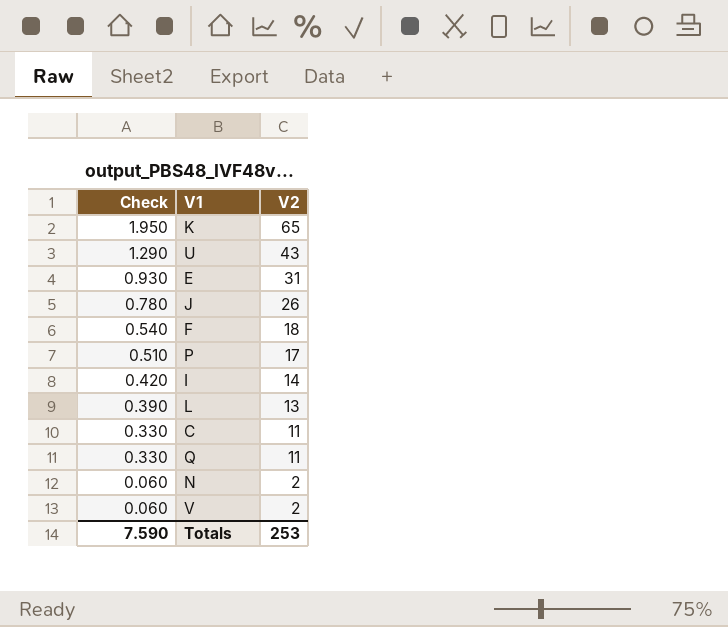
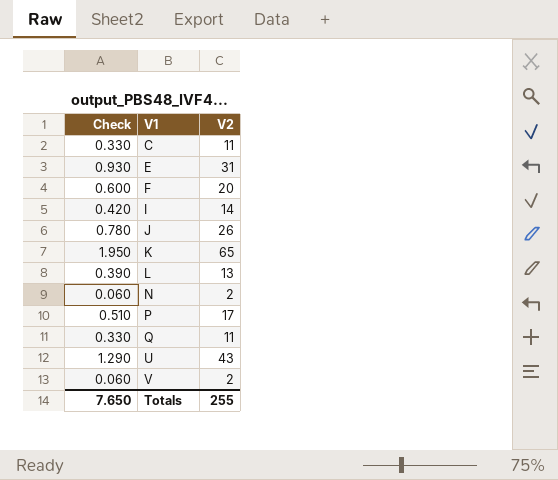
row order: Check descending -> V1 ascending
F | Check: 0.540 -> 0.600
F | V2: 18 -> 20
Totals | Check: 7.590 -> 7.650
Totals | V2: 253 -> 255

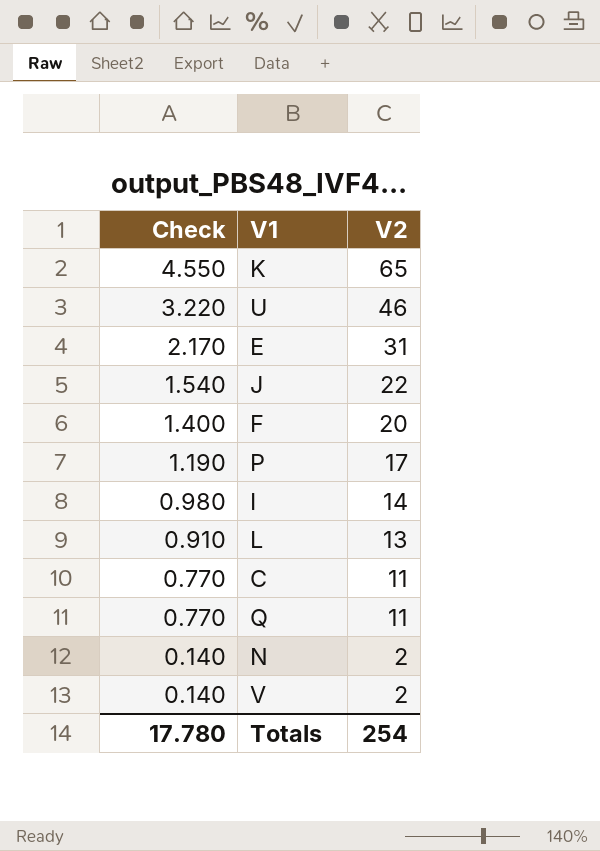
row order: V1 ascending -> Check descending
column Check | formula: [V2] * 0.03 -> [V2] * 0.07
U | V2: 43 -> 46
J | V2: 26 -> 22
Totals | Check: 7.650 -> 17.780
Totals | V2: 255 -> 254

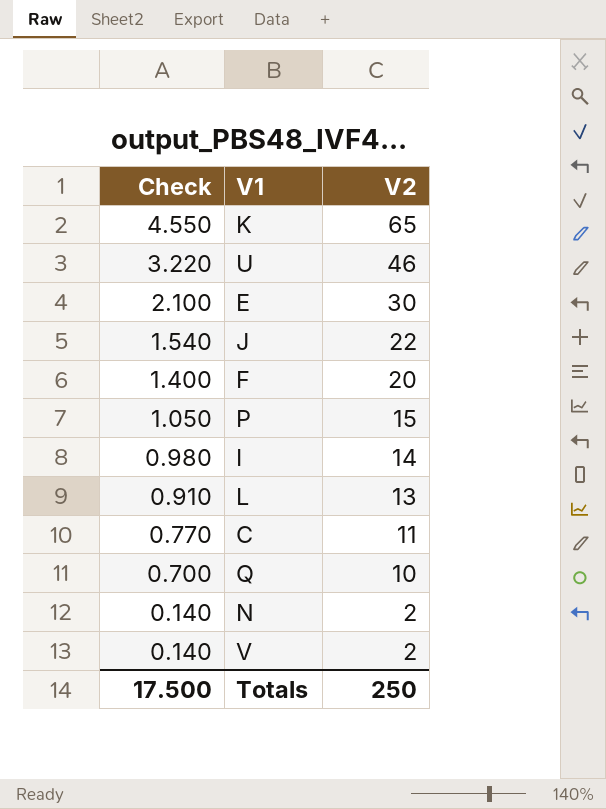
E | Check: 2.170 -> 2.100
E | V2: 31 -> 30
P | Check: 1.190 -> 1.050
P | V2: 17 -> 15
Q | Check: 0.770 -> 0.700
Q | V2: 11 -> 10
Totals | Check: 17.780 -> 17.500
Totals | V2: 254 -> 250

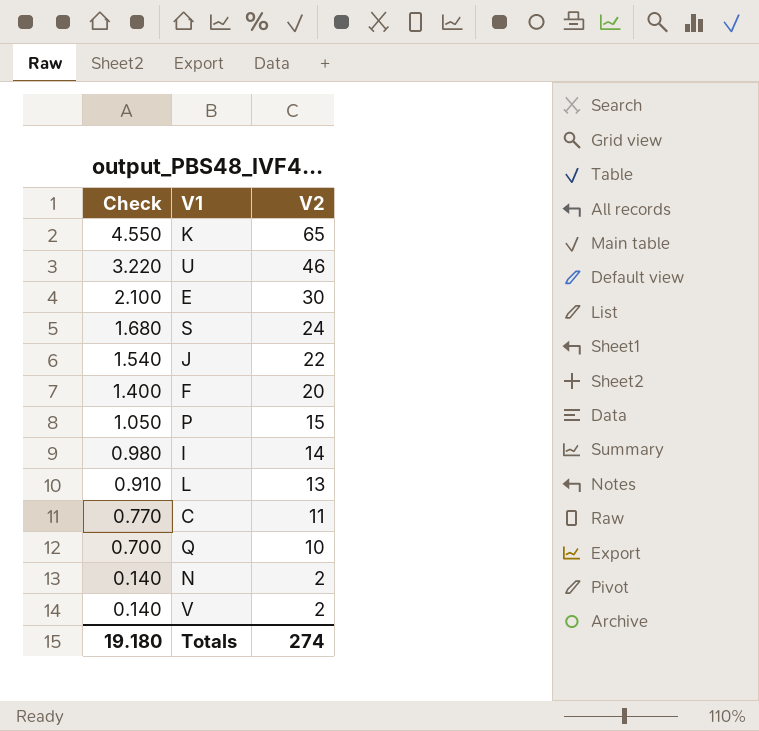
row S: none -> 1.680 | 24
Totals | Check: 17.500 -> 19.180
Totals | V2: 250 -> 274

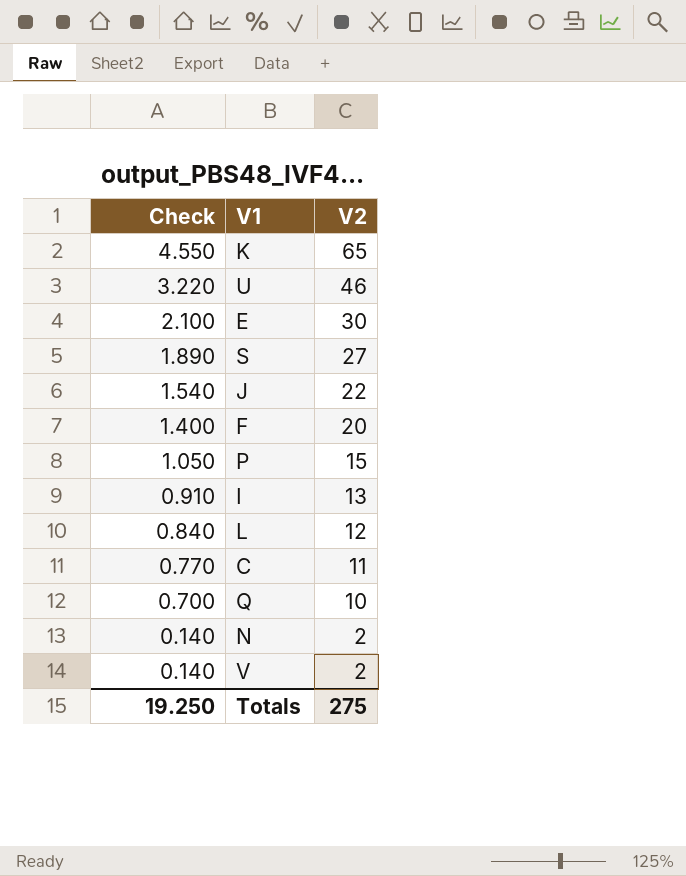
S | Check: 1.680 -> 1.890
S | V2: 24 -> 27
I | Check: 0.980 -> 0.910
I | V2: 14 -> 13
L | Check: 0.910 -> 0.840
L | V2: 13 -> 12
Totals | Check: 19.180 -> 19.250
Totals | V2: 274 -> 275

